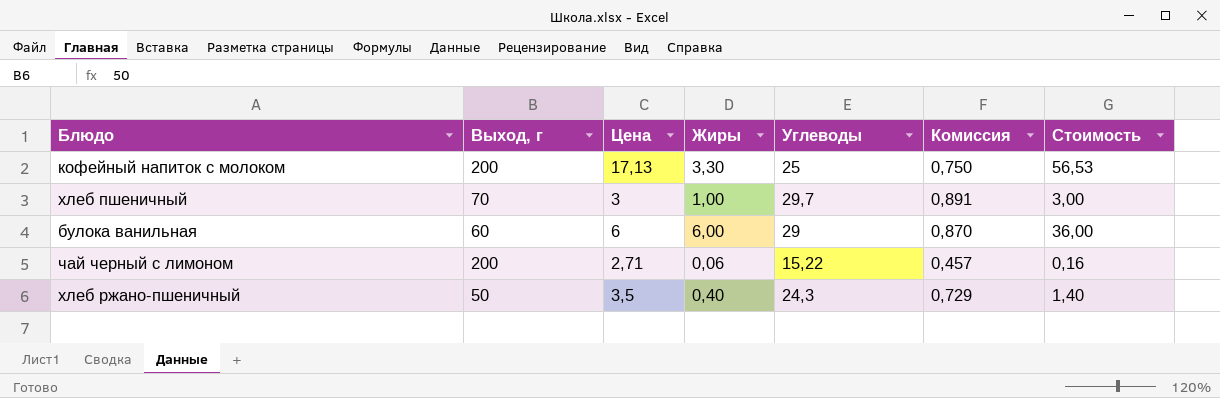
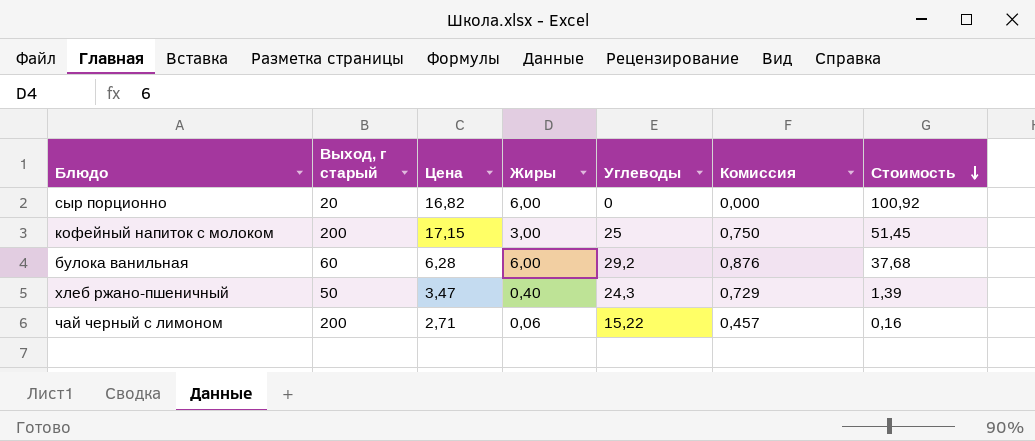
row order: none -> Стоимость descending
column name: Выход, г -> Выход, г старый
row хлеб пшеничный: 70 | 3 | 1,00 | 29,7 | 0,891 | 3,00 -> none
row сыр порционно: none -> 20 | 16,82 | 6,00 | 0 | 0,000 | 100,92
кофейный напиток с молоком | Цена: 17,13 -> 17,15
кофейный напиток с молоком | Жиры: 3,30 -> 3,00
кофейный напиток с молоком | Стоимость: 56,53 -> 51,45
булока ванильная | Цена: 6 -> 6,28
булока ванильная | Углеводы: 29 -> 29,2
булока ванильная | Комиссия: 0,870 -> 0,876
булока ванильная | Стоимость: 36,00 -> 37,68
хлеб ржано-пшеничный | Цена: 3,5 -> 3,47
хлеб ржано-пшеничный | Стоимость: 1,40 -> 1,39

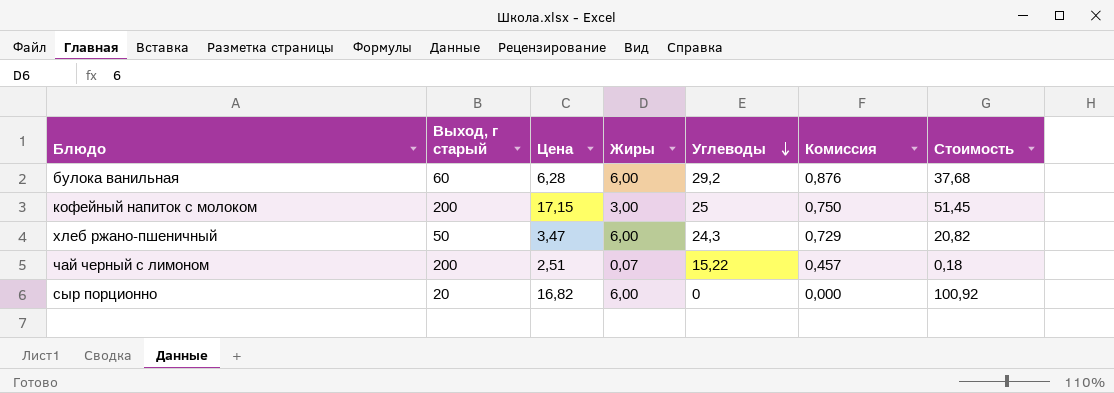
row order: Стоимость descending -> Углеводы descending
хлеб ржано-пшеничный | Жиры: 0,40 -> 6,00
хлеб ржано-пшеничный | Стоимость: 1,39 -> 20,82
чай черный с лимоном | Цена: 2,71 -> 2,51
чай черный с лимоном | Жиры: 0,06 -> 0,07
чай черный с лимоном | Стоимость: 0,16 -> 0,18

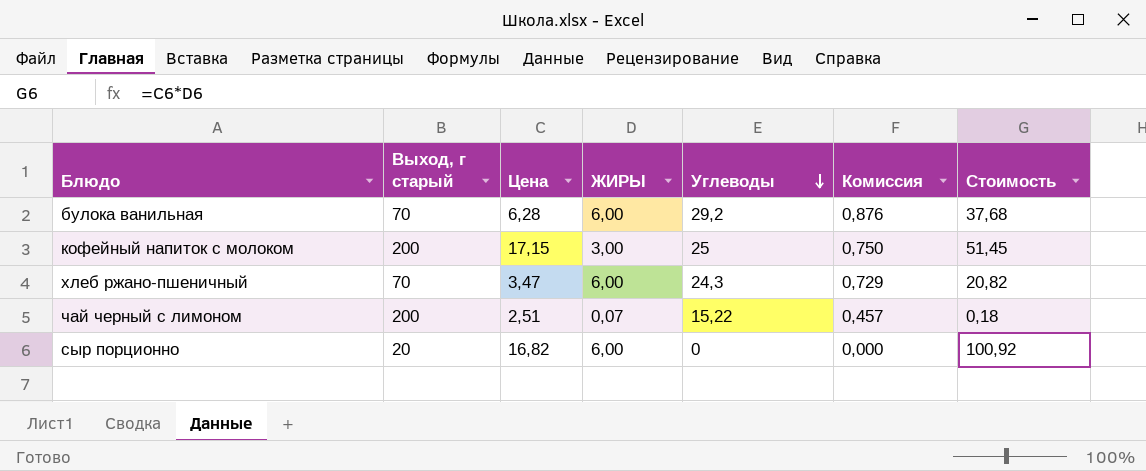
column name: Жиры -> ЖИРЫ
булока ванильная | Выход, г старый: 60 -> 70
хлеб ржано-пшеничный | Выход, г старый: 50 -> 70

